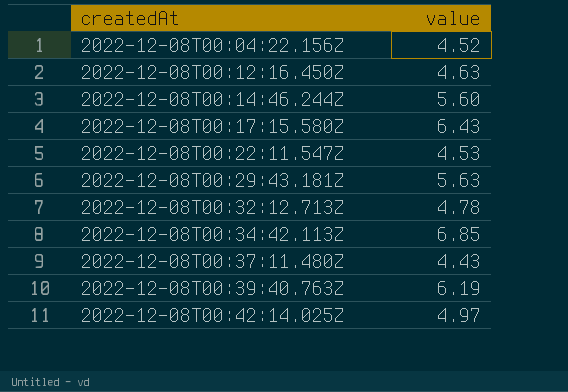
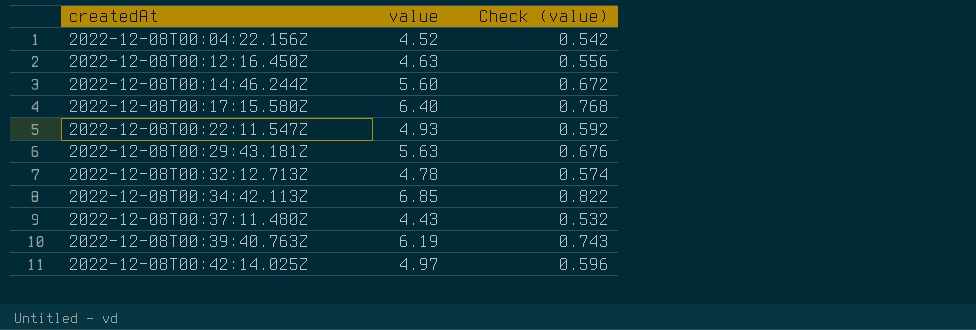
column Check (value) | formula: none -> [value] * 0.12
2022-12-08T00:17:15.580Z | value: 6.43 -> 6.40
2022-12-08T00:22:11.547Z | value: 4.53 -> 4.93

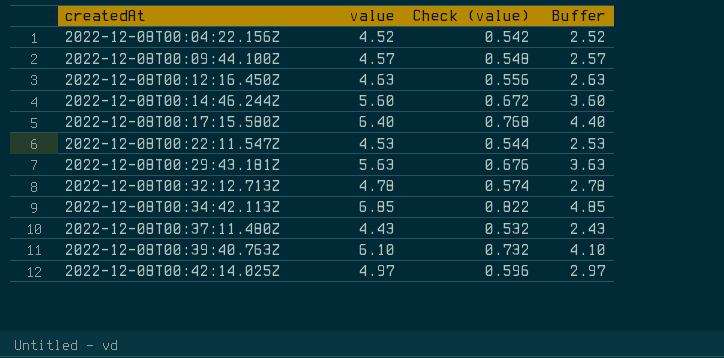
column Buffer | formula: none -> [value] - 2
row 2022-12-08T00:09:44.100Z: none -> 4.57 | 0.548 | 2.57
2022-12-08T00:22:11.547Z | value: 4.93 -> 4.53
2022-12-08T00:22:11.547Z | Check (value): 0.592 -> 0.544
2022-12-08T00:39:40.763Z | value: 6.19 -> 6.10
2022-12-08T00:39:40.763Z | Check (value): 0.743 -> 0.732

